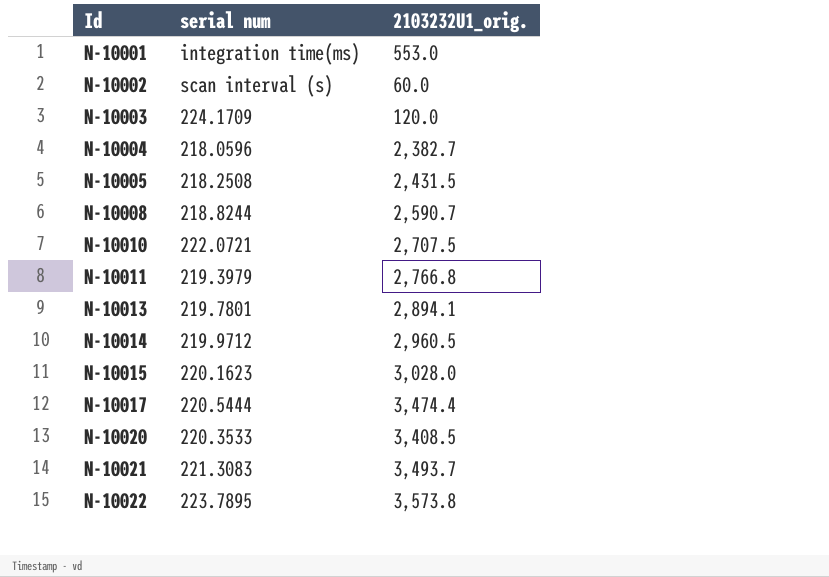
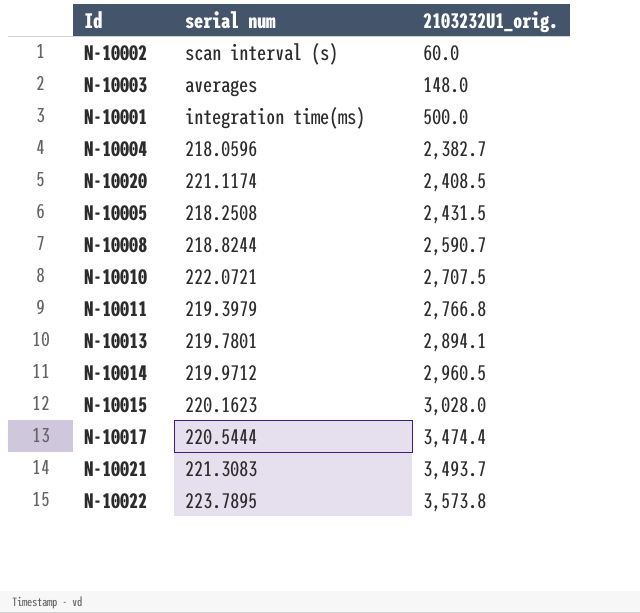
row order: Id ascending -> 2103232U1_orig. ascending
N-10003 | serial num: 224.1709 -> averages
N-10003 | 2103232U1_orig.: 120.0 -> 148.0
N-10001 | 2103232U1_orig.: 553.0 -> 500.0
N-10020 | serial num: 220.3533 -> 221.1174
N-10020 | 2103232U1_orig.: 3,408.5 -> 2,408.5

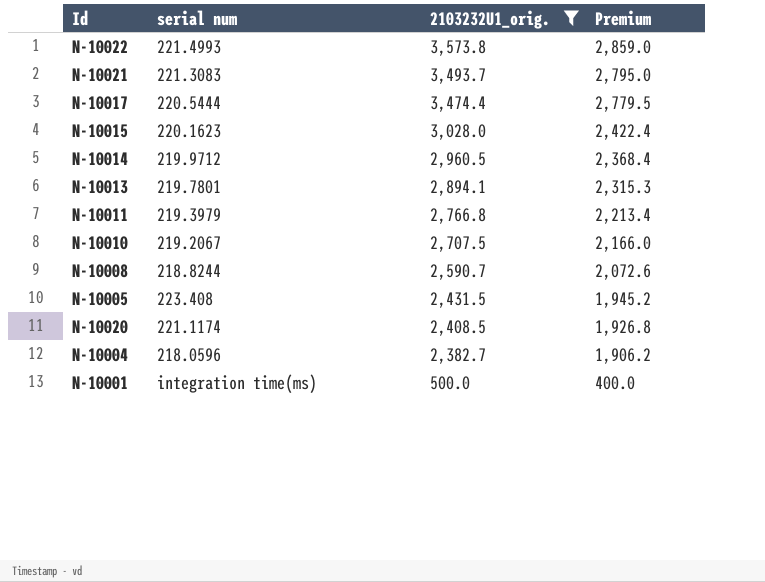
filter: none -> 2103232U1_orig. >= 500.0
row order: 2103232U1_orig. ascending -> 2103232U1_orig. descending
column Premium | formula: none -> [2103232U1_orig.] * 0.8
N-10022 | serial num: 223.7895 -> 221.4993
N-10010 | serial num: 222.0721 -> 219.2067
N-10005 | serial num: 218.2508 -> 223.408

